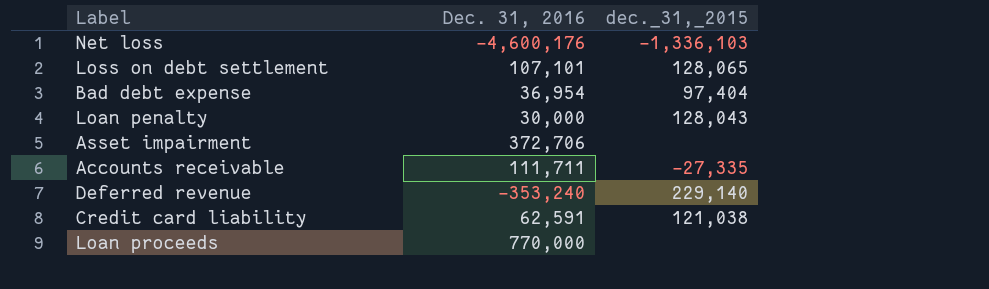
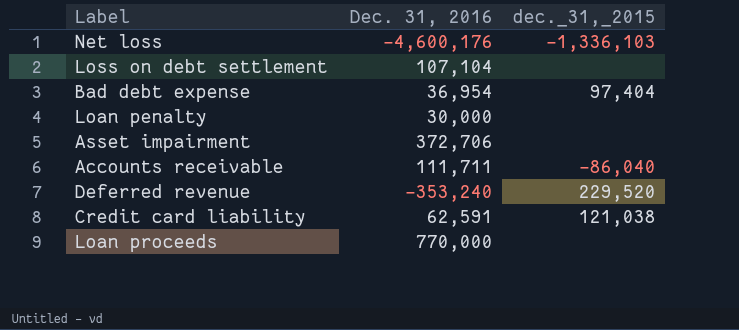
Loss on debt settlement | Dec. 31, 2016: 107,101 -> 107,104
Loss on debt settlement | dec._31,_2015: 128,065 -> none
Loan penalty | dec._31,_2015: 128,043 -> none
Accounts receivable | dec._31,_2015: -27,335 -> -86,040
Deferred revenue | dec._31,_2015: 229,140 -> 229,520

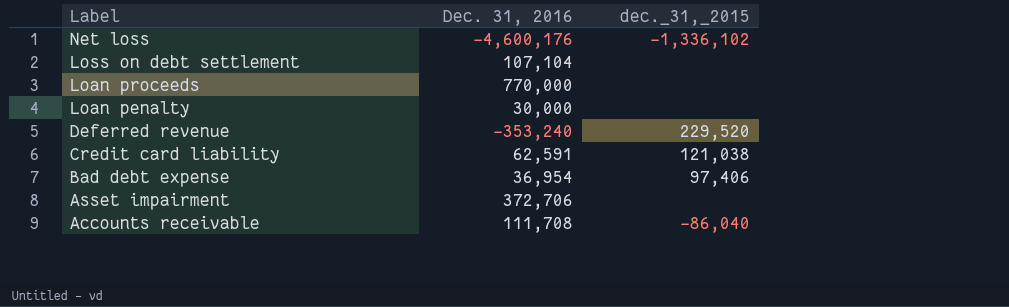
row order: none -> Label descending
Net loss | dec._31,_2015: -1,336,103 -> -1,336,102
Bad debt expense | dec._31,_2015: 97,404 -> 97,406
Accounts receivable | Dec. 31, 2016: 111,711 -> 111,708

